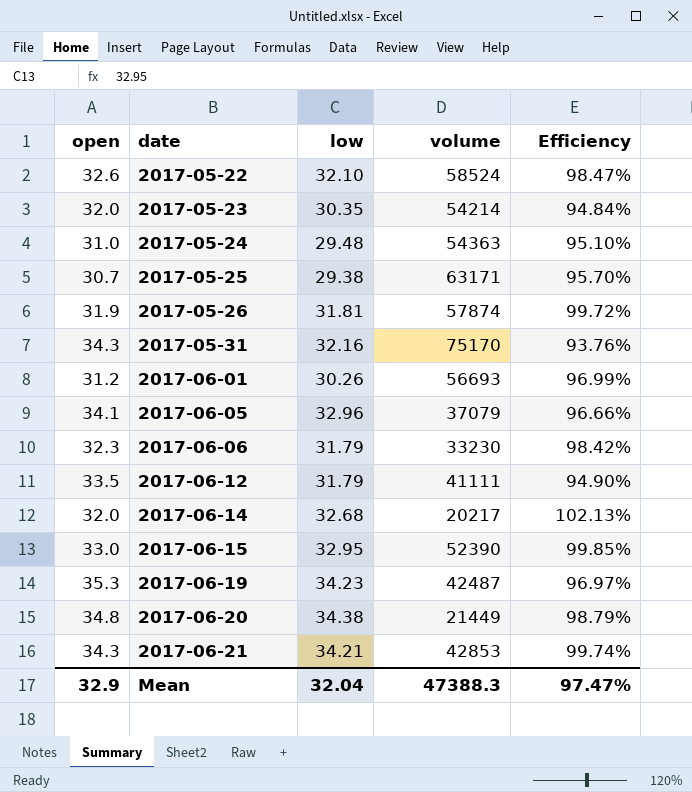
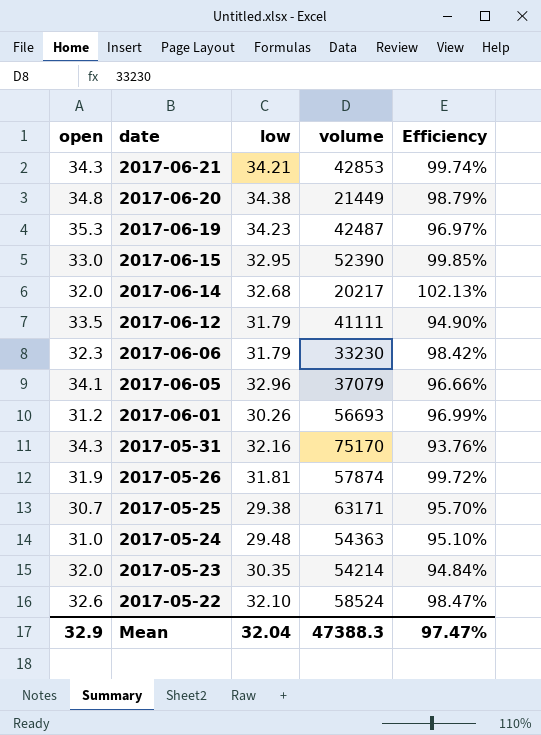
row order: date ascending -> date descending

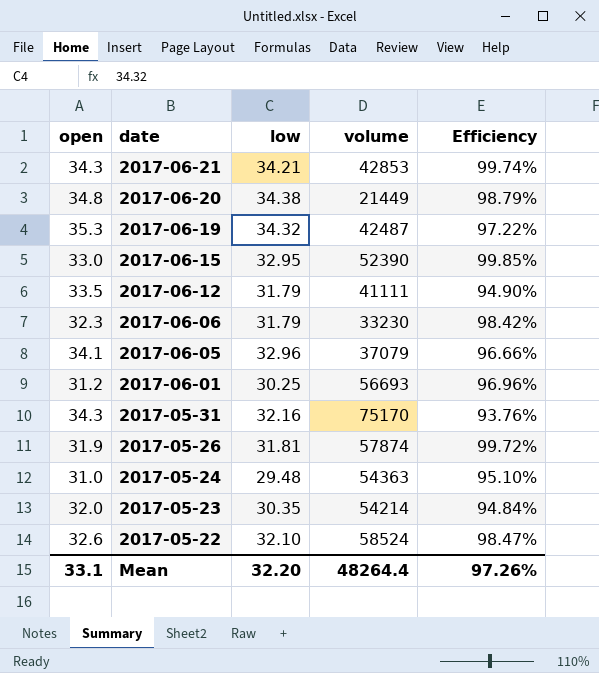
row 2017-06-14: 32.0 | 32.68 | 20217 | 102.13% -> none
row 2017-05-25: 30.7 | 29.38 | 63171 | 95.70% -> none
2017-06-19 | low: 34.23 -> 34.32
2017-06-19 | Efficiency: 96.97% -> 97.22%
2017-06-01 | low: 30.26 -> 30.25
2017-06-01 | Efficiency: 96.99% -> 96.96%
Mean | open: 32.9 -> 33.1
Mean | low: 32.04 -> 32.20
Mean | volume: 47388.3 -> 48264.4
Mean | Efficiency: 97.47% -> 97.26%

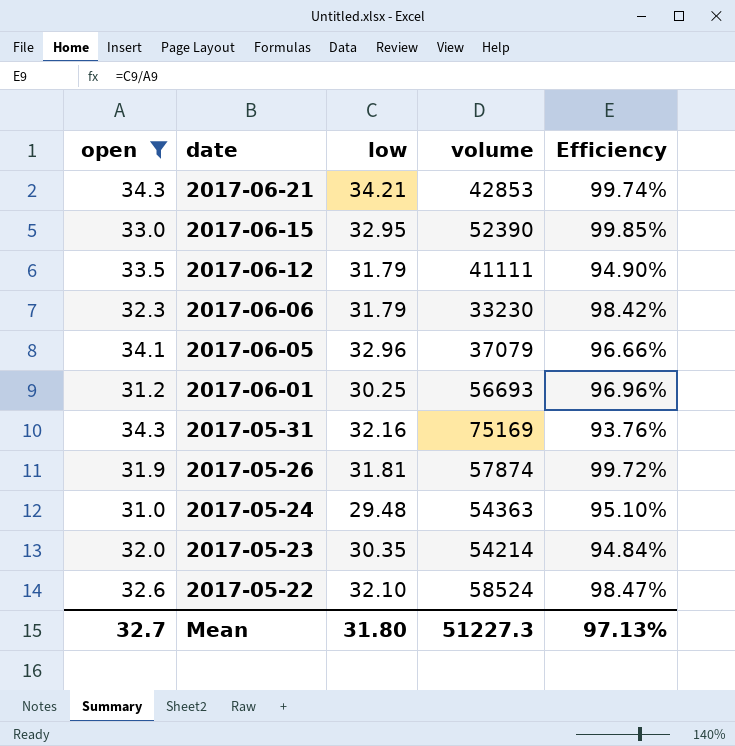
filter: none -> open <= 34.3
2017-05-31 | volume: 75170 -> 75169
Mean | open: 33.1 -> 32.7
Mean | low: 32.20 -> 31.80
Mean | volume: 48264.4 -> 51227.3
Mean | Efficiency: 97.26% -> 97.13%

